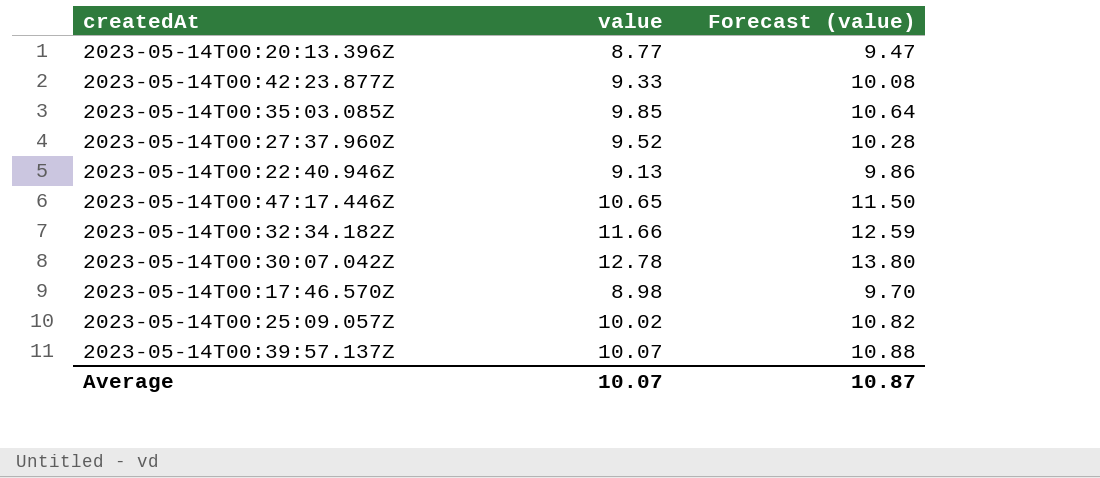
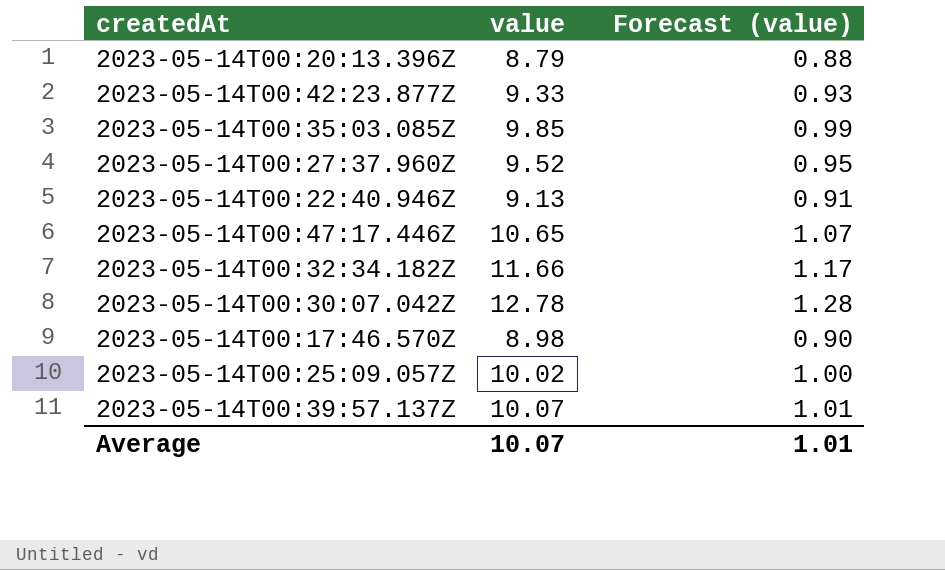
column Forecast (value) | formula: [value] * 1.08 -> [value] * 0.1
2023-05-14T00:20:13.396Z | value: 8.77 -> 8.79
Average | Forecast (value): 10.87 -> 1.01

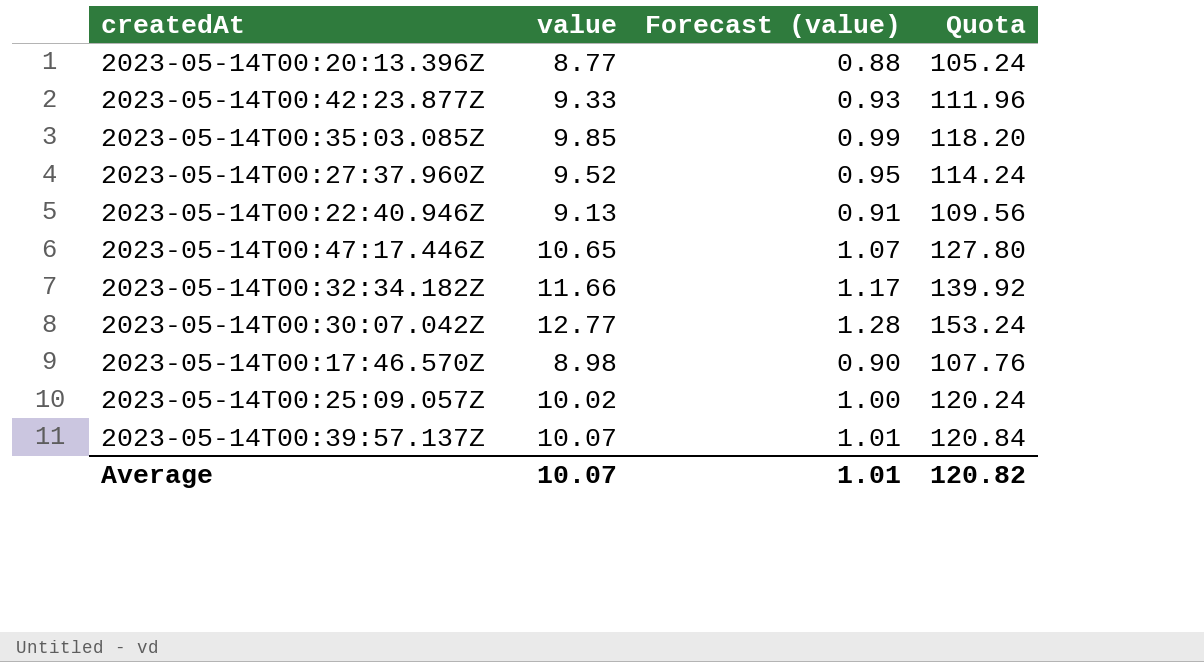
column Quota | formula: none -> [value] * 12
2023-05-14T00:20:13.396Z | value: 8.79 -> 8.77
2023-05-14T00:30:07.042Z | value: 12.78 -> 12.77

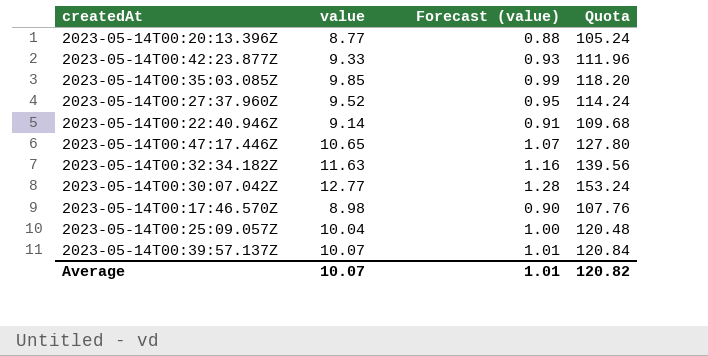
2023-05-14T00:22:40.946Z | value: 9.13 -> 9.14
2023-05-14T00:22:40.946Z | Quota: 109.56 -> 109.68
2023-05-14T00:32:34.182Z | value: 11.66 -> 11.63
2023-05-14T00:32:34.182Z | Forecast (value): 1.17 -> 1.16
2023-05-14T00:32:34.182Z | Quota: 139.92 -> 139.56
2023-05-14T00:25:09.057Z | value: 10.02 -> 10.04
2023-05-14T00:25:09.057Z | Quota: 120.24 -> 120.48

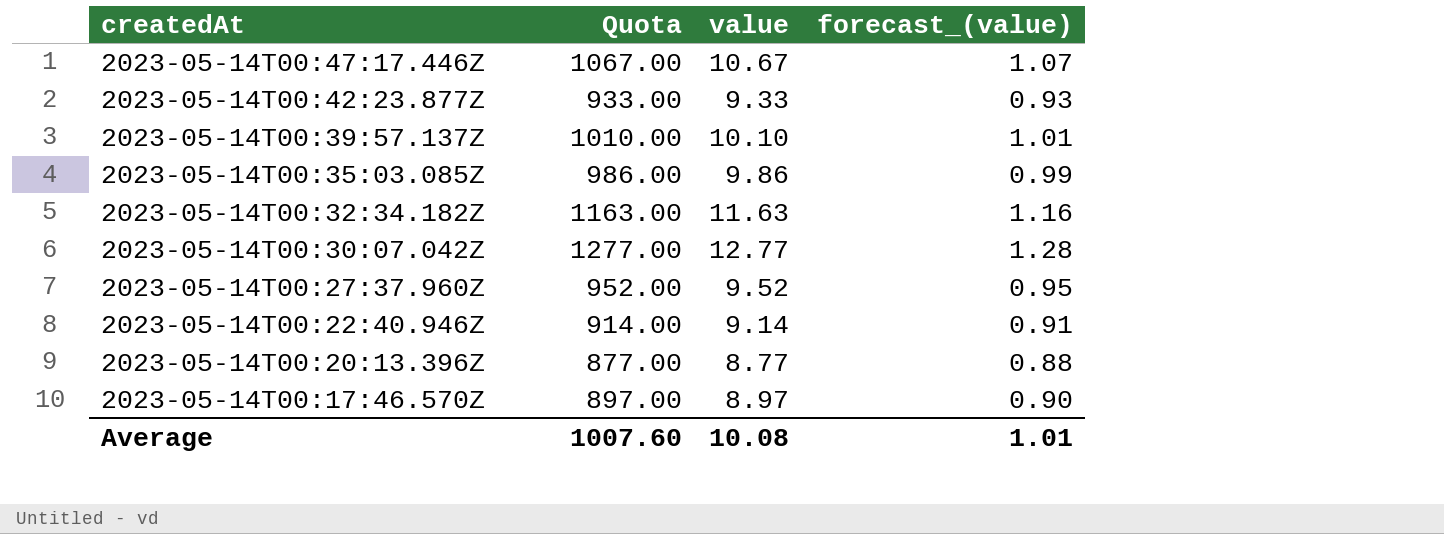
row order: none -> createdAt descending
column Quota | formula: [value] * 12 -> [value] * 100
column Quota | position: 4 -> 2
column name: Forecast (value) -> forecast_(value)
row 2023-05-14T00:25:09.057Z: 10.04 | 1.00 | 120.48 -> none
2023-05-14T00:47:17.446Z | value: 10.65 -> 10.67
2023-05-14T00:39:57.137Z | value: 10.07 -> 10.10
2023-05-14T00:35:03.085Z | value: 9.85 -> 9.86
2023-05-14T00:17:46.570Z | value: 8.98 -> 8.97
Average | Quota: 120.82 -> 1007.60
Average | value: 10.07 -> 10.08

